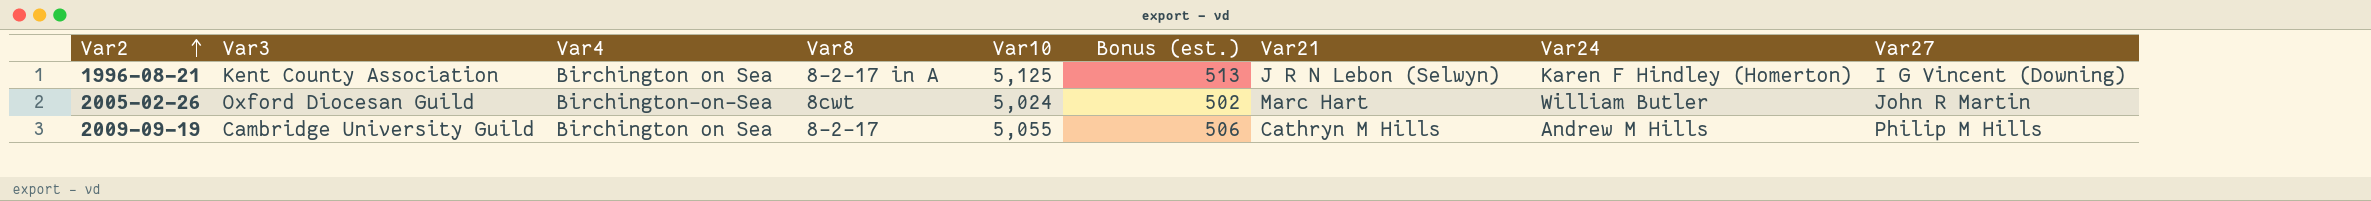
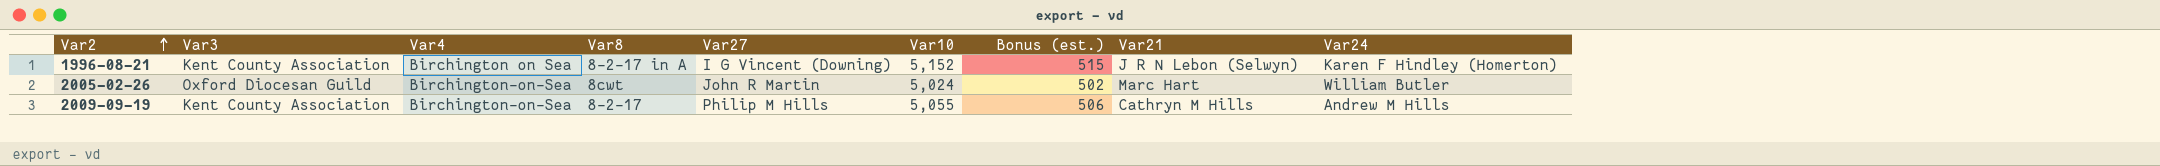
column Var27 | position: 9 -> 5
1996-08-21 | Var10: 5,125 -> 5,152
1996-08-21 | Bonus (est.): 513 -> 515
2009-09-19 | Var3: Cambridge University Guild -> Kent County Association
2009-09-19 | Var4: Birchington on Sea -> Birchington-on-Sea

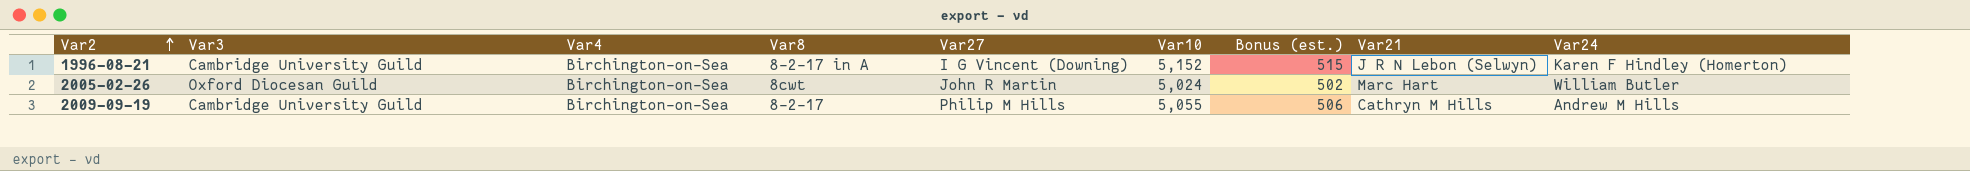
1996-08-21 | Var3: Kent County Association -> Cambridge University Guild
1996-08-21 | Var4: Birchington on Sea -> Birchington-on-Sea
2009-09-19 | Var3: Kent County Association -> Cambridge University Guild

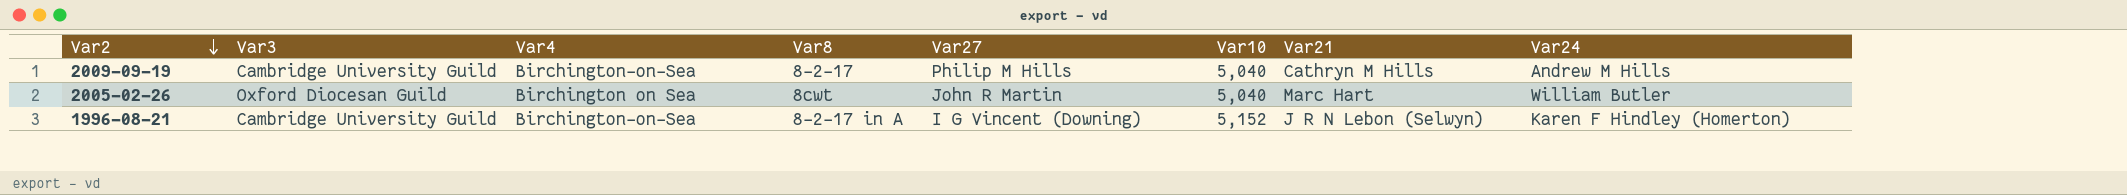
row order: Var2 ascending -> Var2 descending
column Bonus (est.) | formula: [Var10] * 0.1 -> none
2009-09-19 | Var10: 5,055 -> 5,040
2005-02-26 | Var4: Birchington-on-Sea -> Birchington on Sea
2005-02-26 | Var10: 5,024 -> 5,040

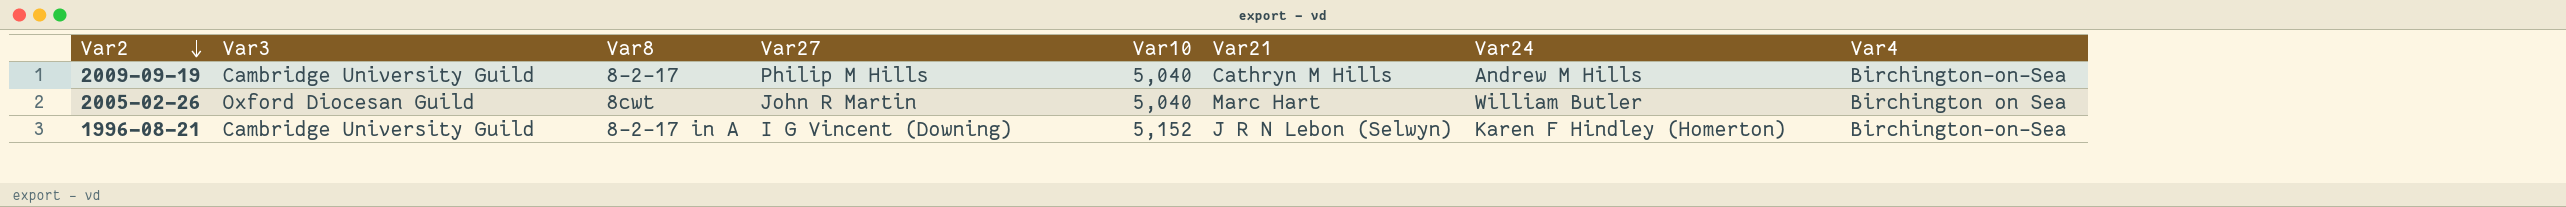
column Var4 | position: 3 -> 8

